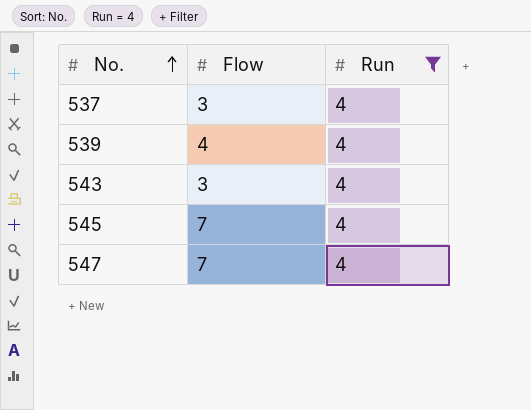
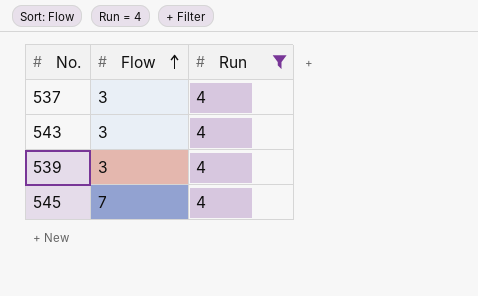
row order: No. ascending -> Flow ascending
row 547: 7 | 4 -> none
539 | Flow: 4 -> 3

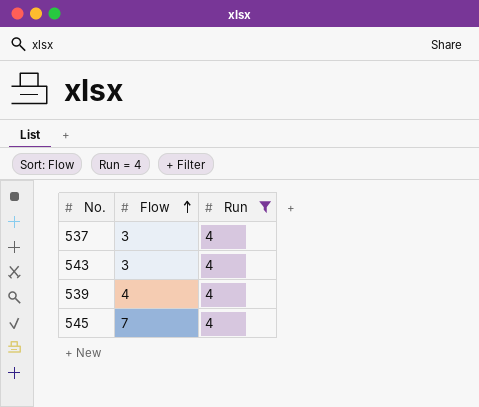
539 | Flow: 3 -> 4

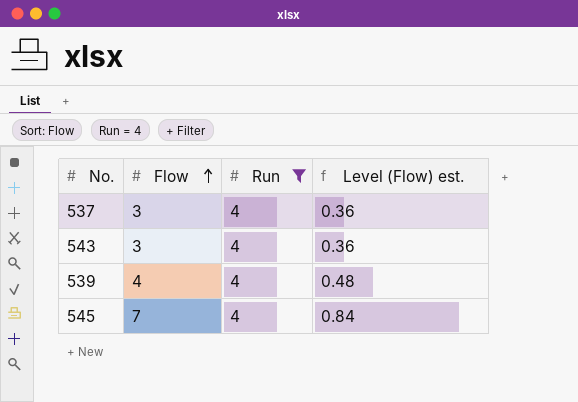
column Level (Flow) est. | formula: none -> [Flow] * 0.12

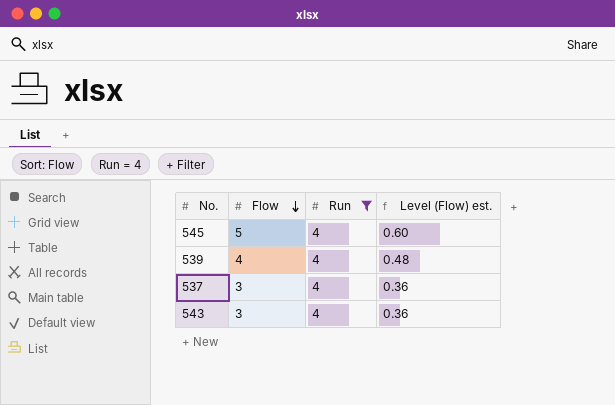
row order: Flow ascending -> Flow descending
545 | Flow: 7 -> 5
545 | Level (Flow) est.: 0.84 -> 0.60

